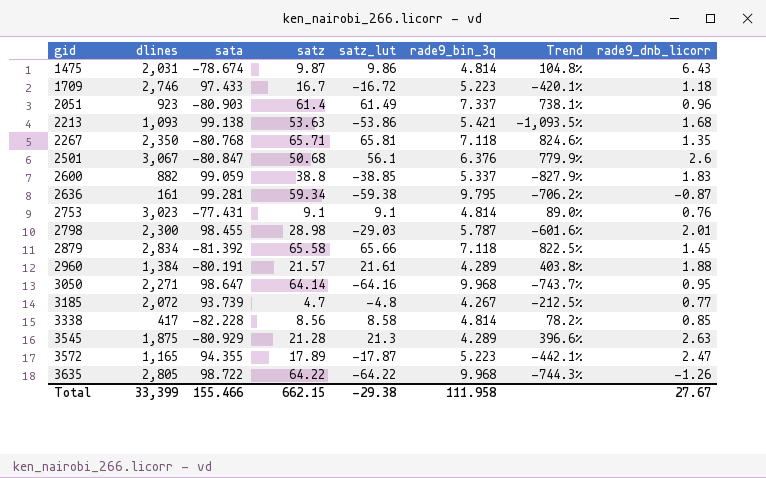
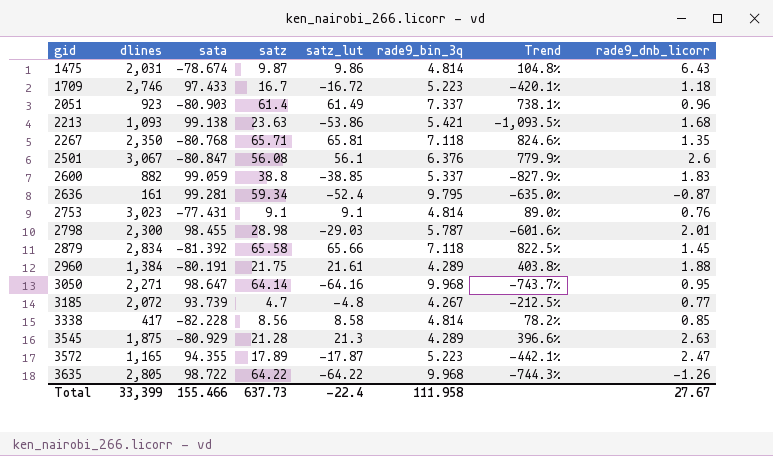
2213 | satz: 53.63 -> 23.63
2501 | satz: 50.68 -> 56.08
2636 | satz_lut: -59.38 -> -52.4
2636 | Trend: -706.2% -> -635.0%
2960 | satz: 21.57 -> 21.75
Total | satz: 662.15 -> 637.73
Total | satz_lut: -29.38 -> -22.4

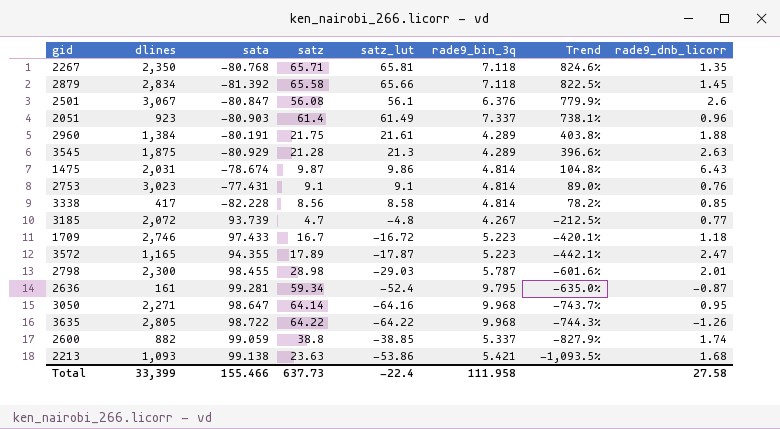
row order: gid ascending -> Trend descending
2600 | rade9_dnb_licorr: 1.83 -> 1.74
Total | rade9_dnb_licorr: 27.67 -> 27.58

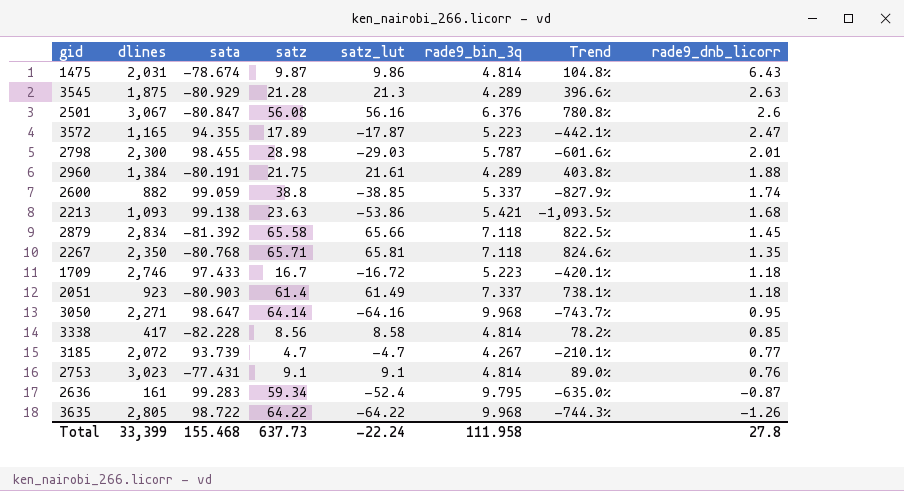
row order: Trend descending -> rade9_dnb_licorr descending
2501 | satz_lut: 56.1 -> 56.16
2501 | Trend: 779.9% -> 780.8%
2051 | rade9_dnb_licorr: 0.96 -> 1.18
3185 | satz_lut: -4.8 -> -4.7
3185 | Trend: -212.5% -> -210.1%
2636 | sata: 99.281 -> 99.283
Total | sata: 155.466 -> 155.468
Total | satz_lut: -22.4 -> -22.24
Total | rade9_dnb_licorr: 27.58 -> 27.8

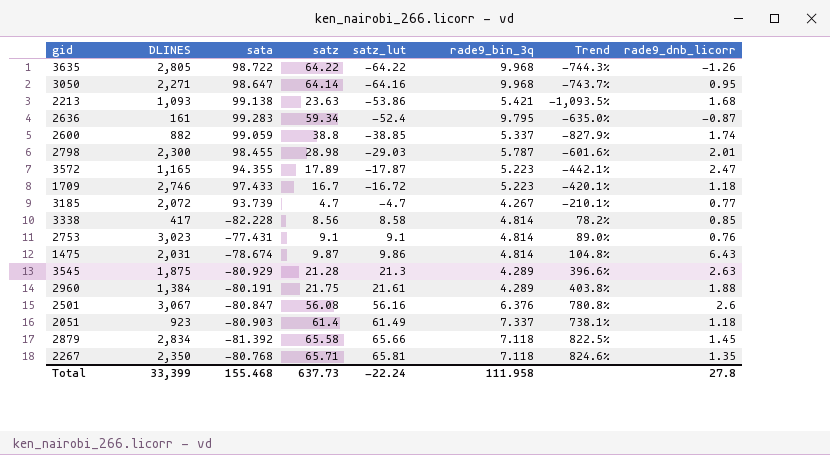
row order: rade9_dnb_licorr descending -> satz_lut ascending
column name: dlines -> DLINES

